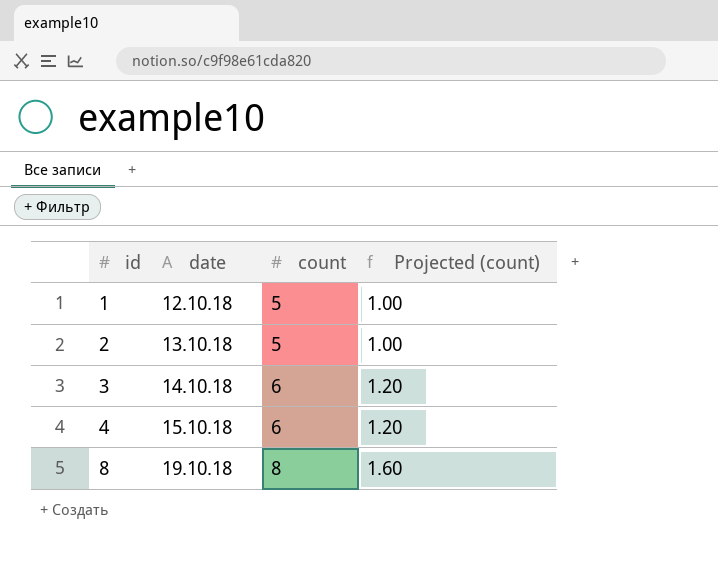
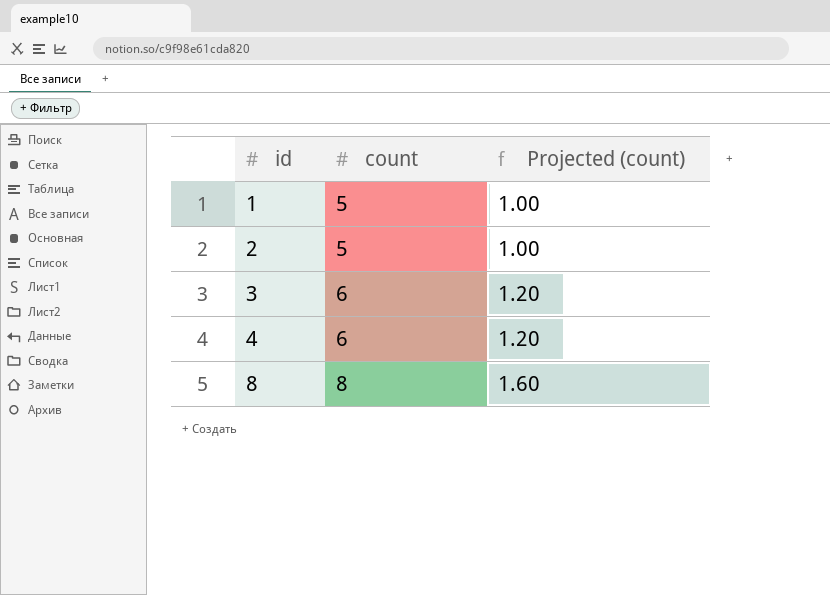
column date | position: 2 -> none

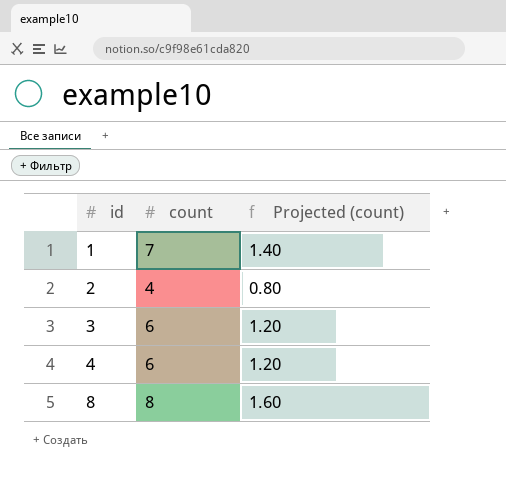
1 | count: 5 -> 7
1 | Projected (count): 1.00 -> 1.40
2 | count: 5 -> 4
2 | Projected (count): 1.00 -> 0.80

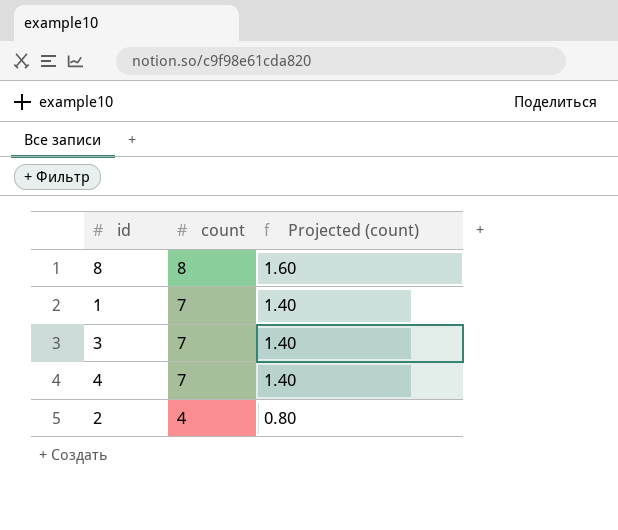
row order: id ascending -> count descending
3 | count: 6 -> 7
3 | Projected (count): 1.20 -> 1.40
4 | count: 6 -> 7
4 | Projected (count): 1.20 -> 1.40

